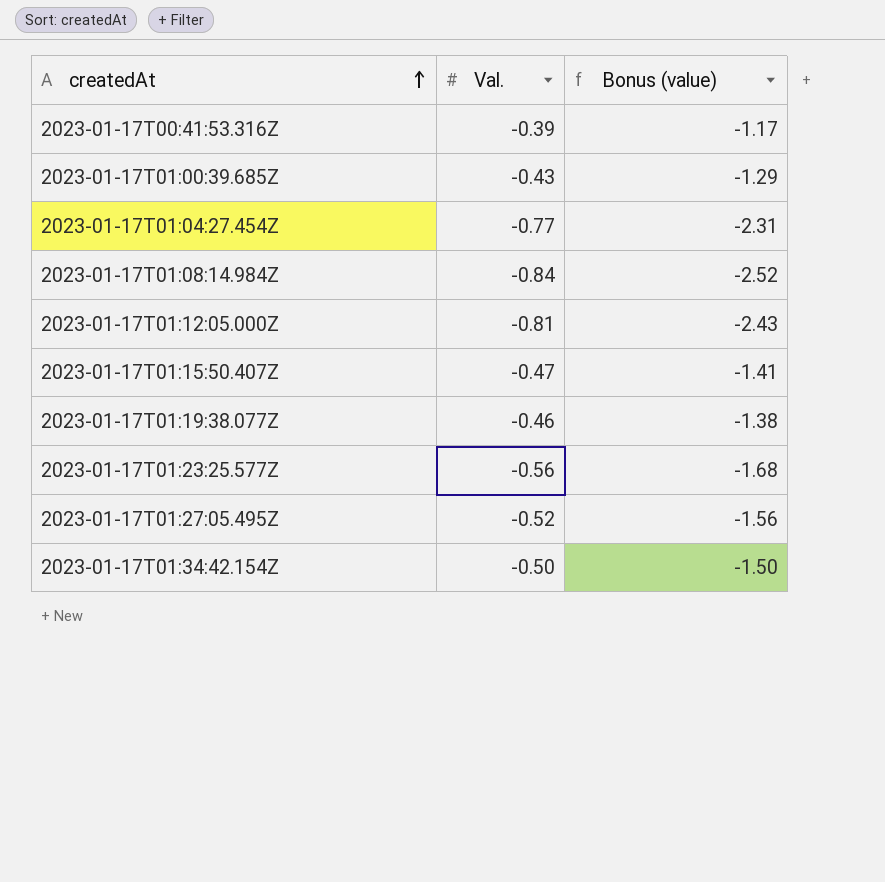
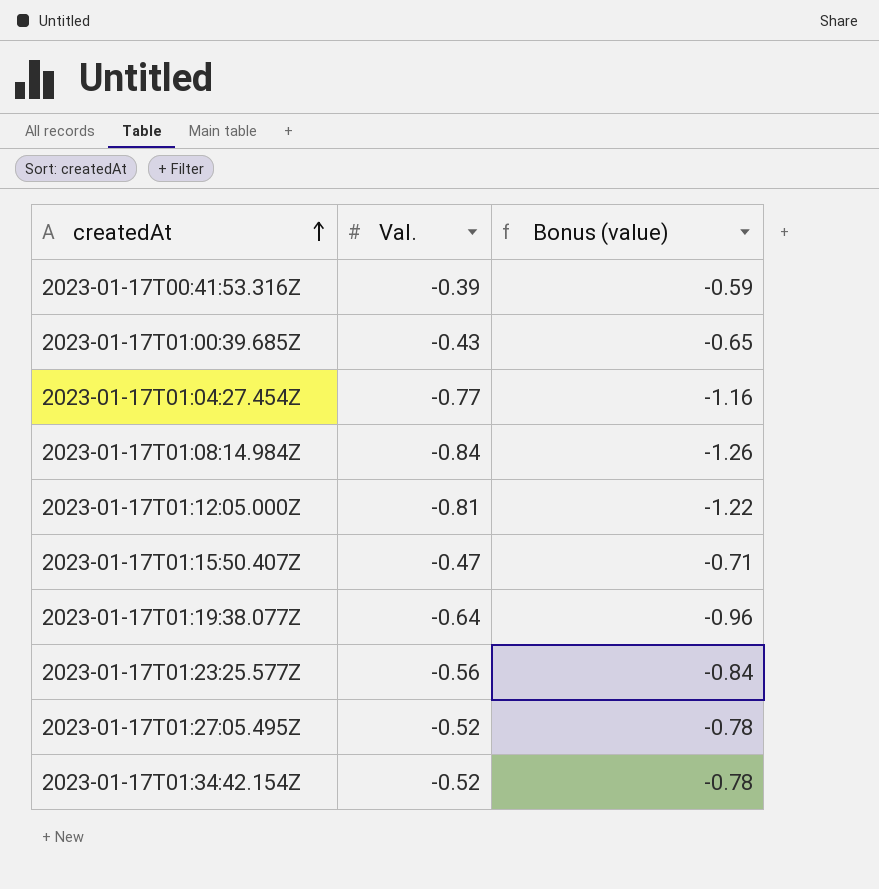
column Bonus (value) | formula: [Val.] * 3 -> [Val.] * 1.5
2023-01-17T01:19:38.077Z | Val.: -0.46 -> -0.64
2023-01-17T01:34:42.154Z | Val.: -0.50 -> -0.52

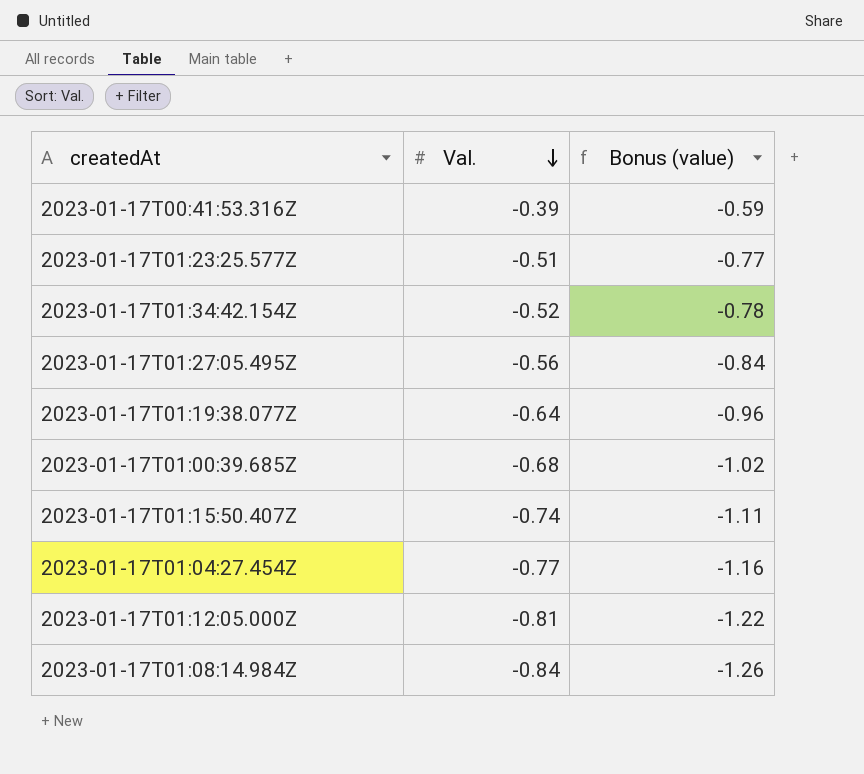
row order: createdAt ascending -> Val. descending
2023-01-17T01:23:25.577Z | Val.: -0.56 -> -0.51
2023-01-17T01:23:25.577Z | Bonus (value): -0.84 -> -0.77
2023-01-17T01:27:05.495Z | Val.: -0.52 -> -0.56
2023-01-17T01:27:05.495Z | Bonus (value): -0.78 -> -0.84
2023-01-17T01:00:39.685Z | Val.: -0.43 -> -0.68
2023-01-17T01:00:39.685Z | Bonus (value): -0.65 -> -1.02
2023-01-17T01:15:50.407Z | Val.: -0.47 -> -0.74
2023-01-17T01:15:50.407Z | Bonus (value): -0.71 -> -1.11

